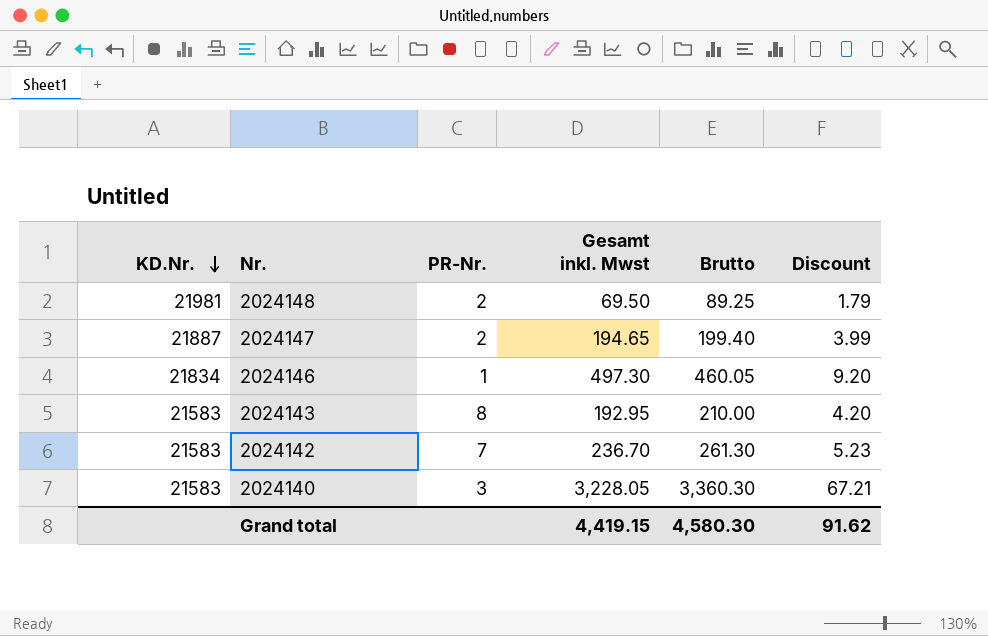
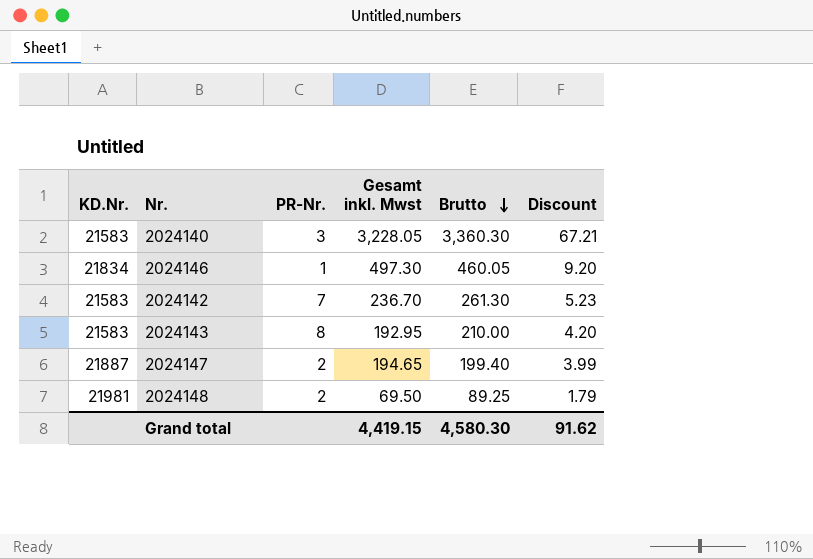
row order: KD.Nr. descending -> Brutto descending

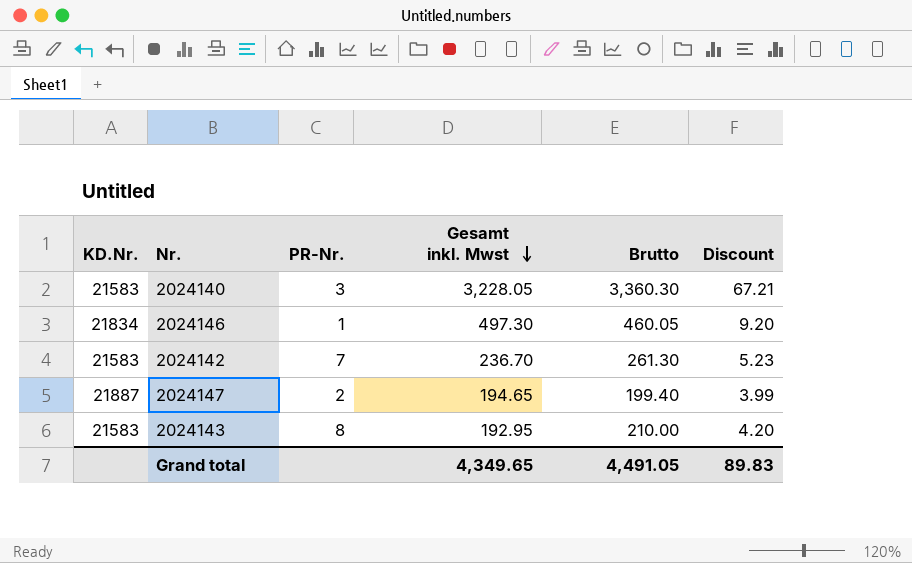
row order: Brutto descending -> Gesamt inkl. Mwst descending
row 2024148: 21981 | 2 | 69.50 | 89.25 | 1.79 -> none
Grand total | Gesamt inkl. Mwst: 4,419.15 -> 4,349.65
Grand total | Brutto: 4,580.30 -> 4,491.05
Grand total | Discount: 91.62 -> 89.83

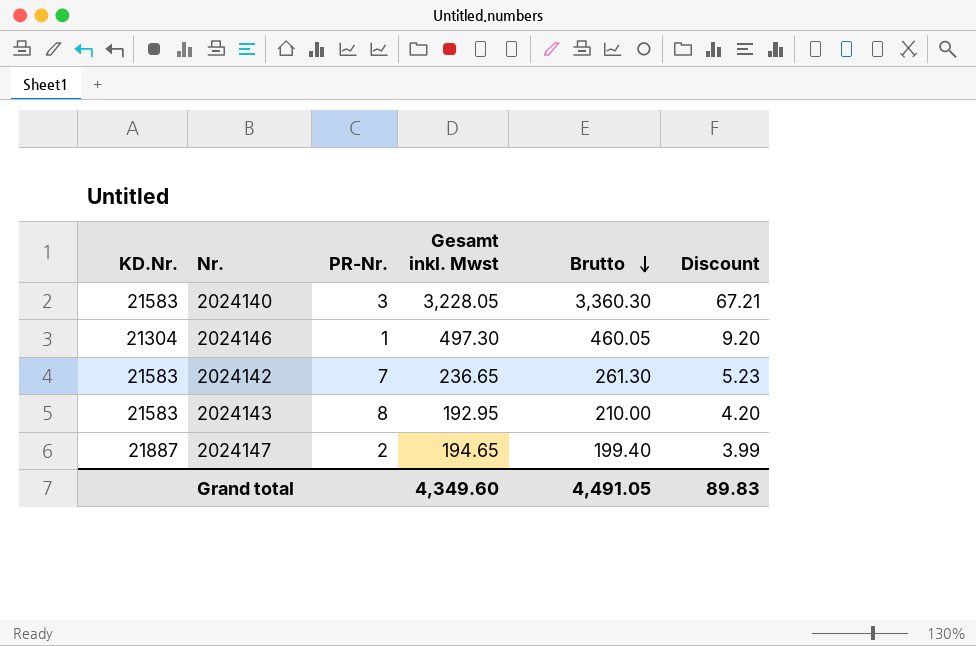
row order: Gesamt inkl. Mwst descending -> Brutto descending
2024146 | KD.Nr.: 21834 -> 21304
2024142 | Gesamt inkl. Mwst: 236.70 -> 236.65
Grand total | Gesamt inkl. Mwst: 4,349.65 -> 4,349.60

